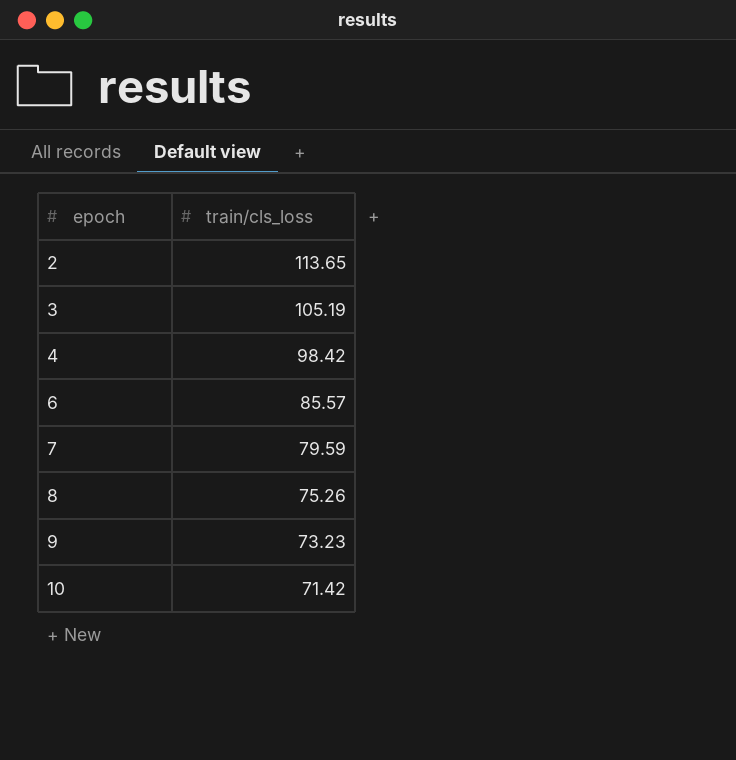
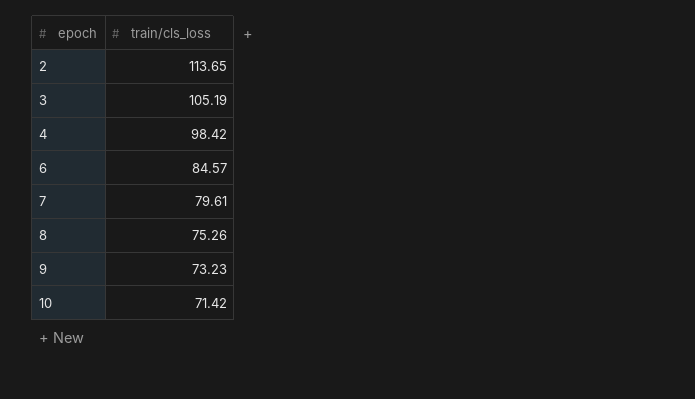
6 | train/cls_loss: 85.57 -> 84.57
7 | train/cls_loss: 79.59 -> 79.61

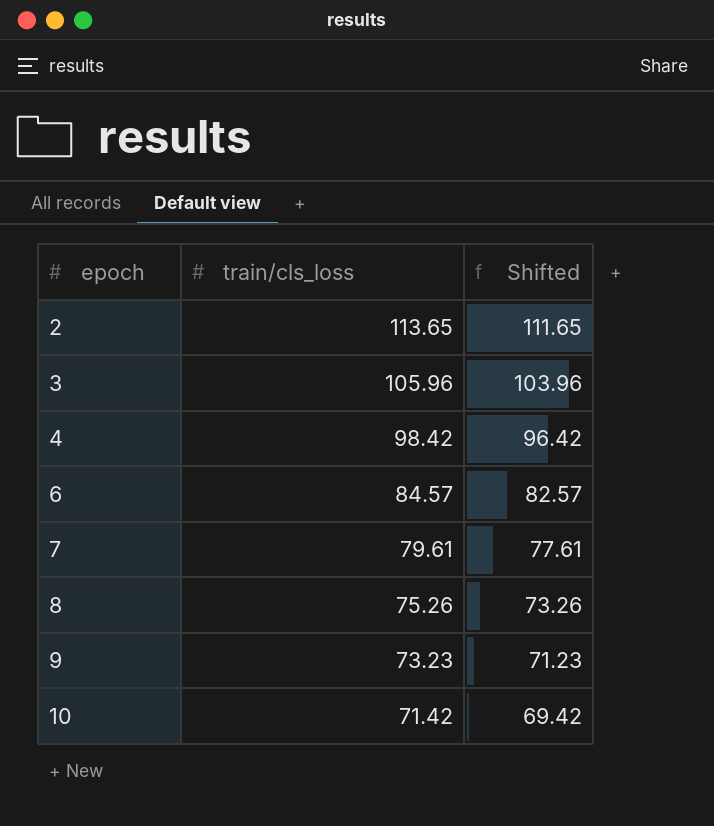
column Shifted | formula: none -> [train/cls_loss] - 2
3 | train/cls_loss: 105.19 -> 105.96

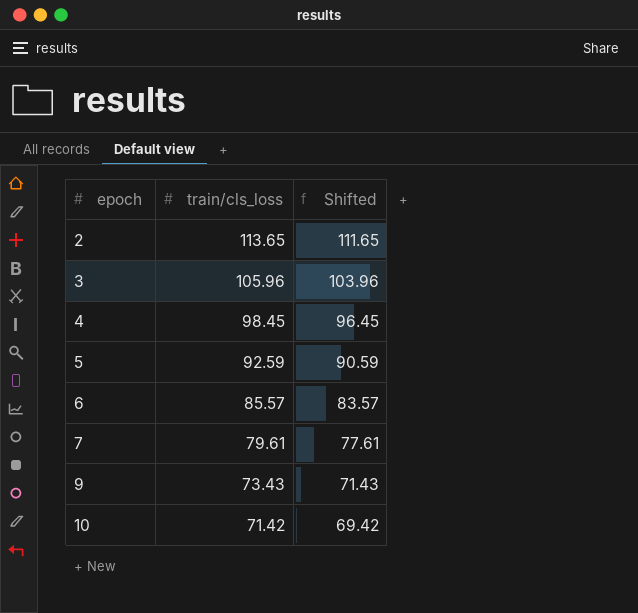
row 8: 75.26 | 73.26 -> none
4 | train/cls_loss: 98.42 -> 98.45
4 | Shifted: 96.42 -> 96.45
row 5: none -> 92.59 | 90.59
6 | train/cls_loss: 84.57 -> 85.57
6 | Shifted: 82.57 -> 83.57
9 | train/cls_loss: 73.23 -> 73.43
9 | Shifted: 71.23 -> 71.43

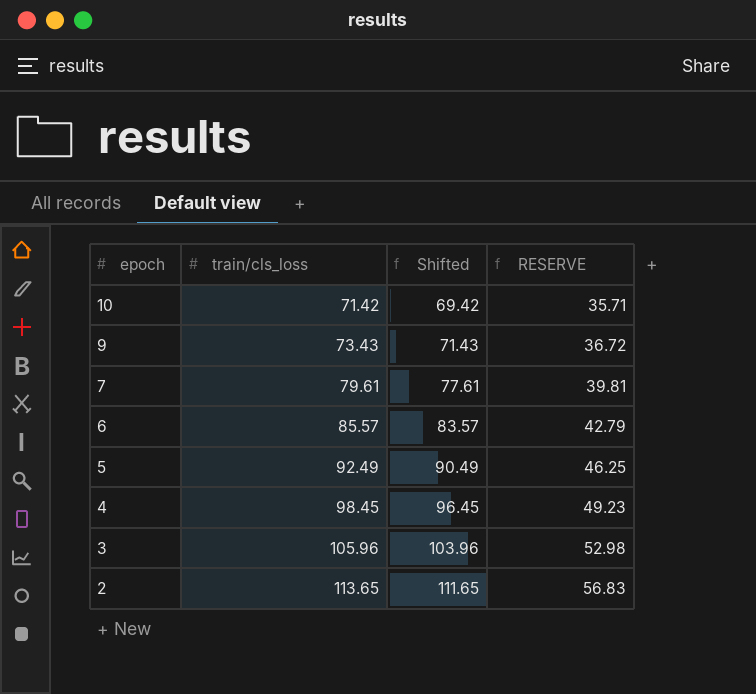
row order: epoch ascending -> epoch descending
column RESERVE | formula: none -> [train/cls_loss] * 0.5
5 | train/cls_loss: 92.59 -> 92.49
5 | Shifted: 90.59 -> 90.49

